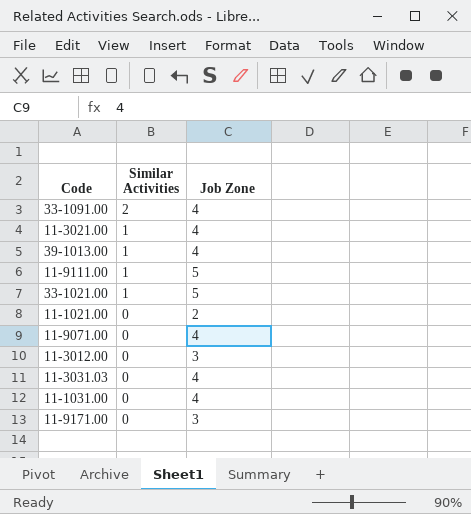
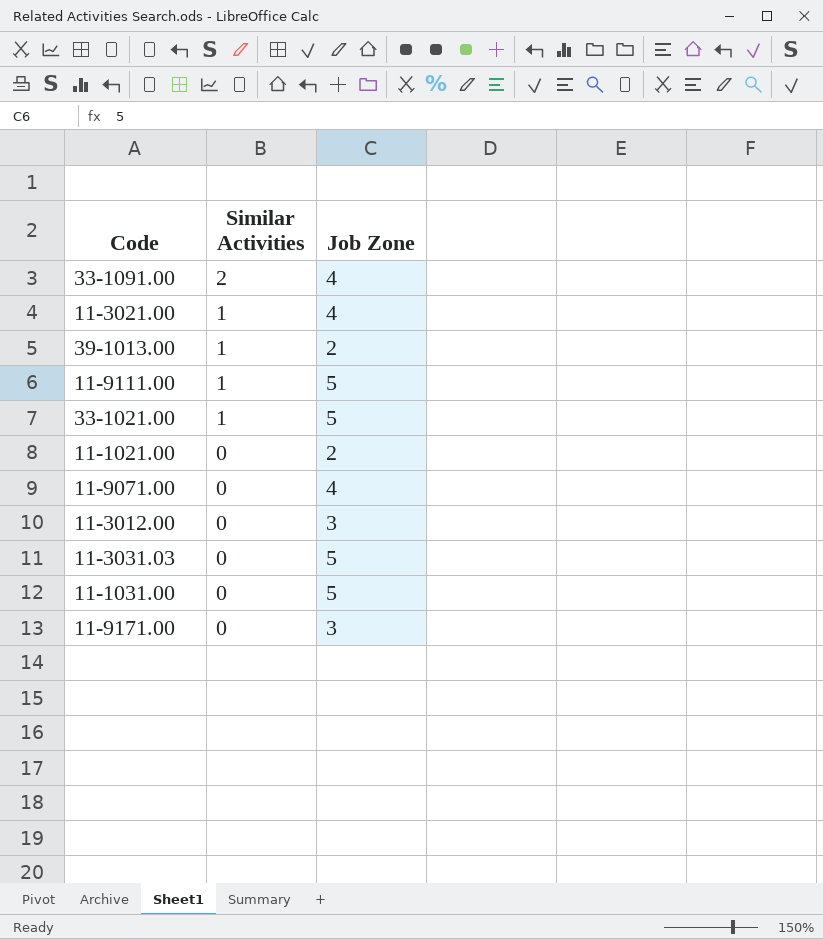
39-1013.00 | Job Zone: 4 -> 2
11-3031.03 | Job Zone: 4 -> 5
11-1031.00 | Job Zone: 4 -> 5

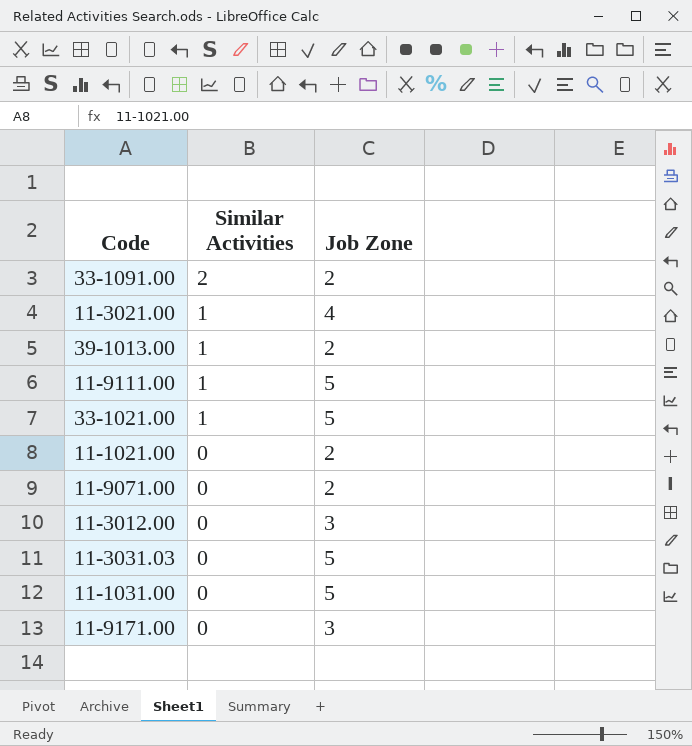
33-1091.00 | Job Zone: 4 -> 2
11-9071.00 | Job Zone: 4 -> 2

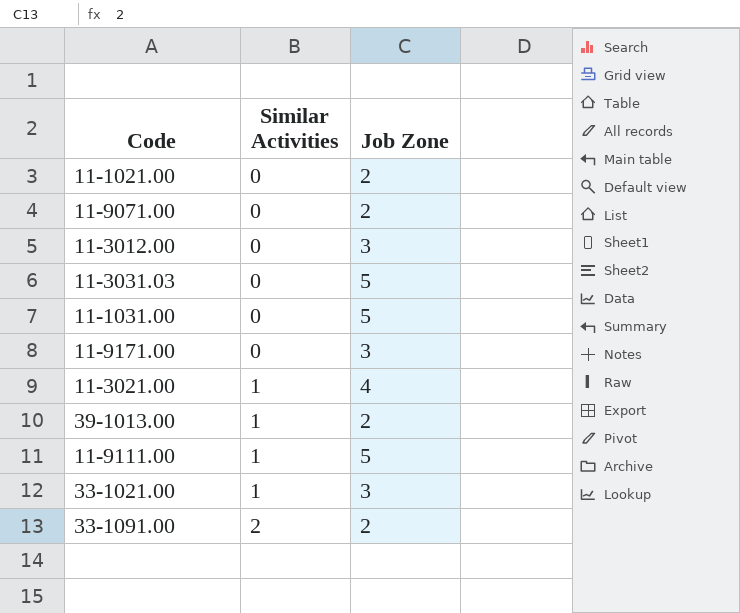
row order: Similar Activities descending -> Similar Activities ascending
33-1021.00 | Job Zone: 5 -> 3

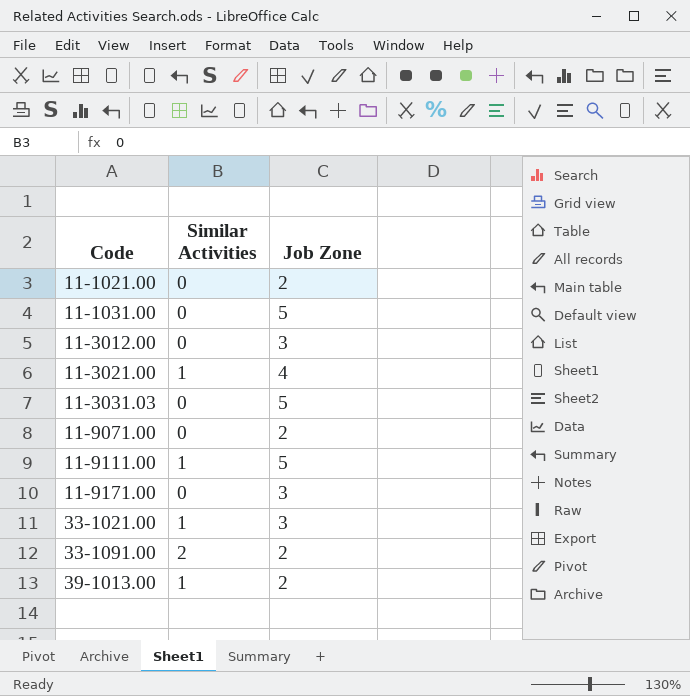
row order: Similar Activities ascending -> Code ascending

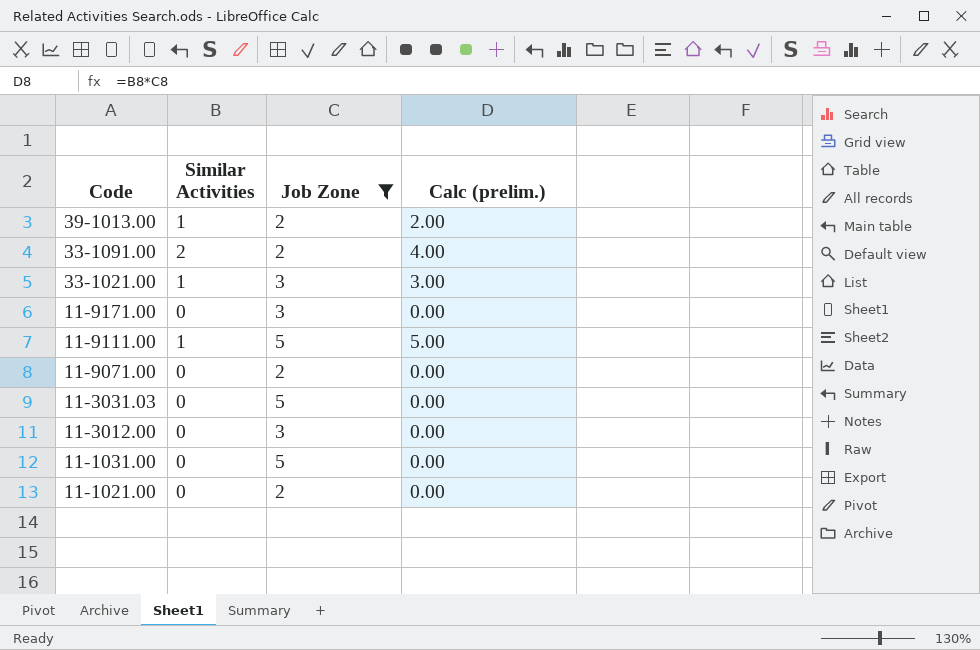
filter: none -> Job Zone != 4
row order: Code ascending -> Code descending
column Calc (prelim.) | formula: none -> [Similar Activities] * [Job Zone]

